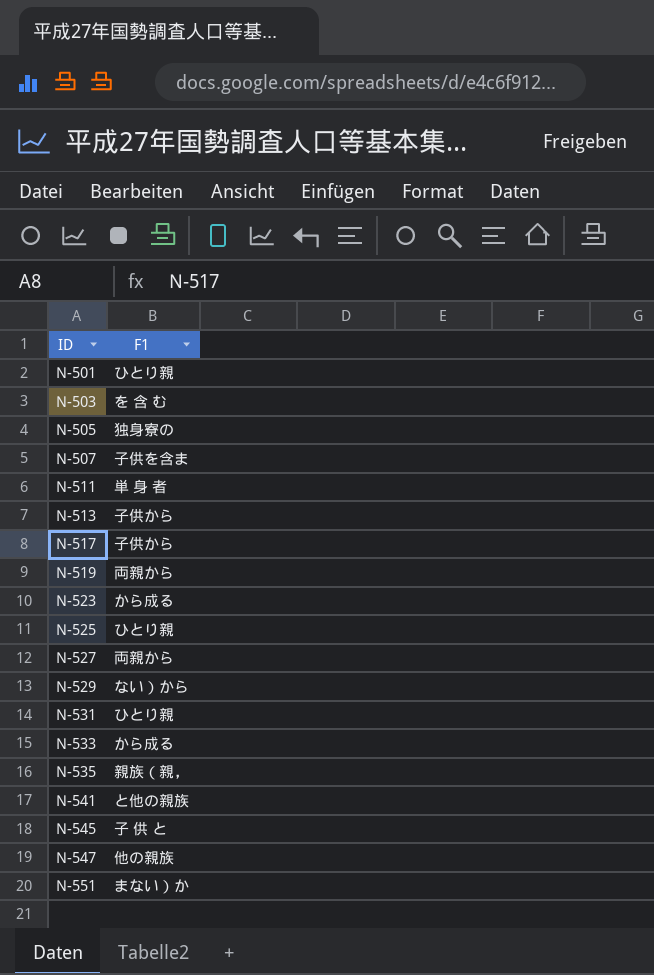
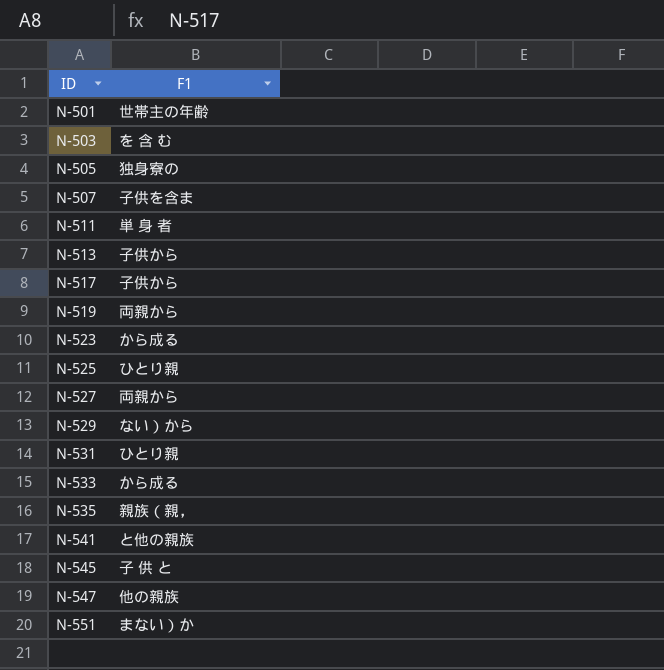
N-501 | F1: ひとり親 -> 世帯主の年齢

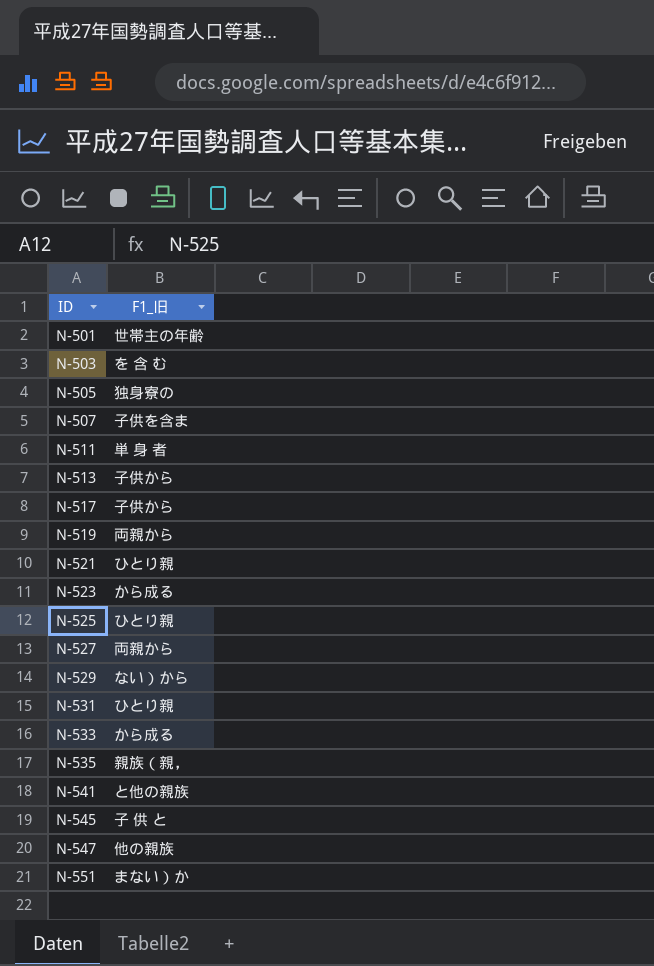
column name: F1 -> F1_旧
row N-521: none -> ひとり親

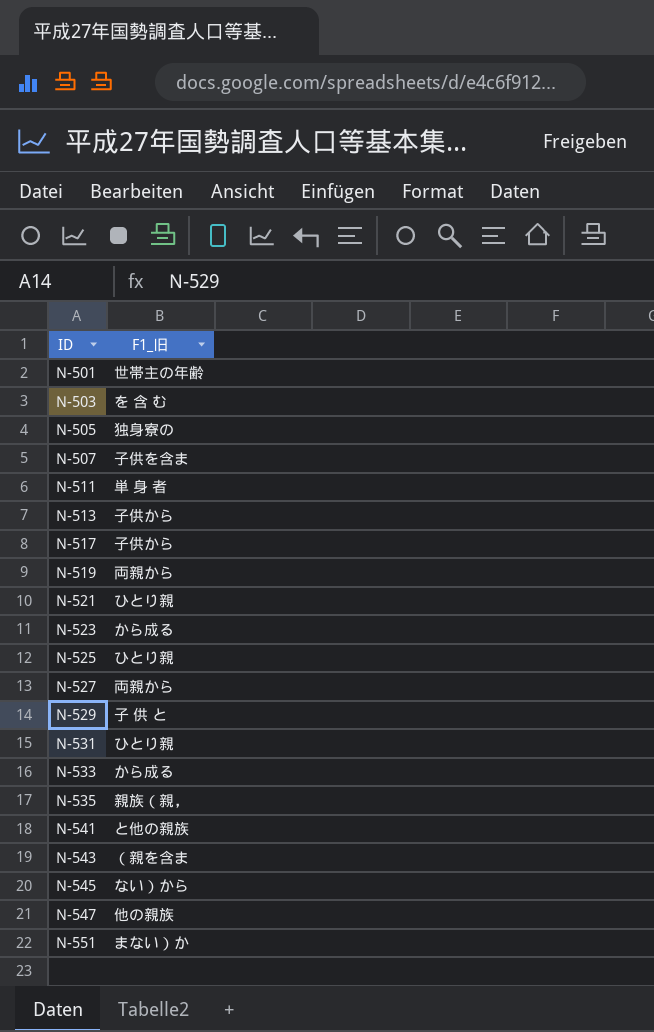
N-529 | F1_旧: ない）から -> 子 供 と
row N-543: none -> （親を含ま
N-545 | F1_旧: 子 供 と -> ない）から

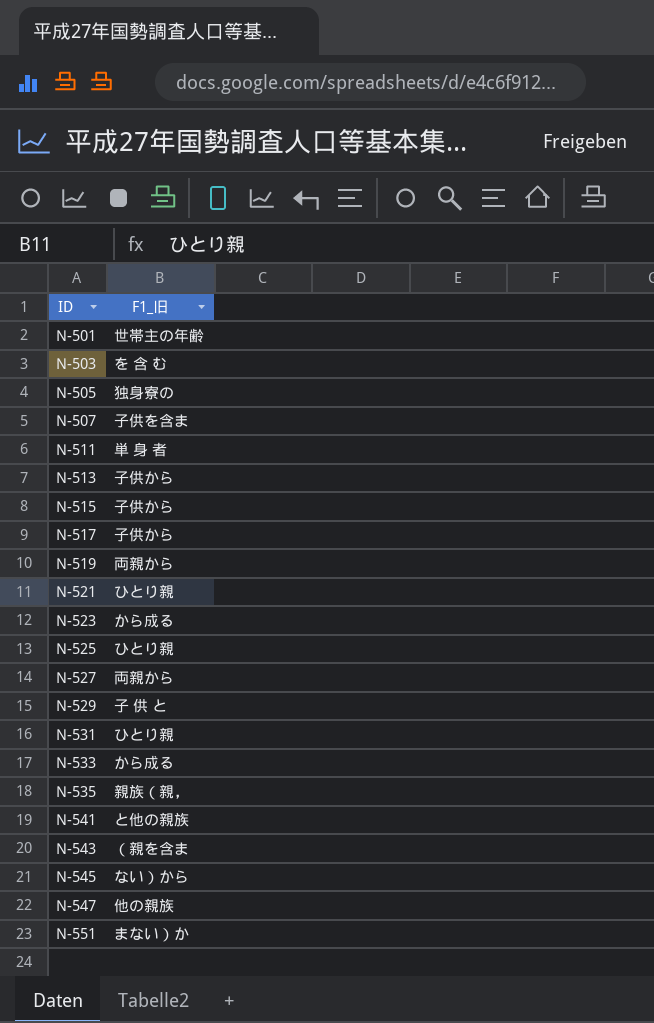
row N-515: none -> 子供から

